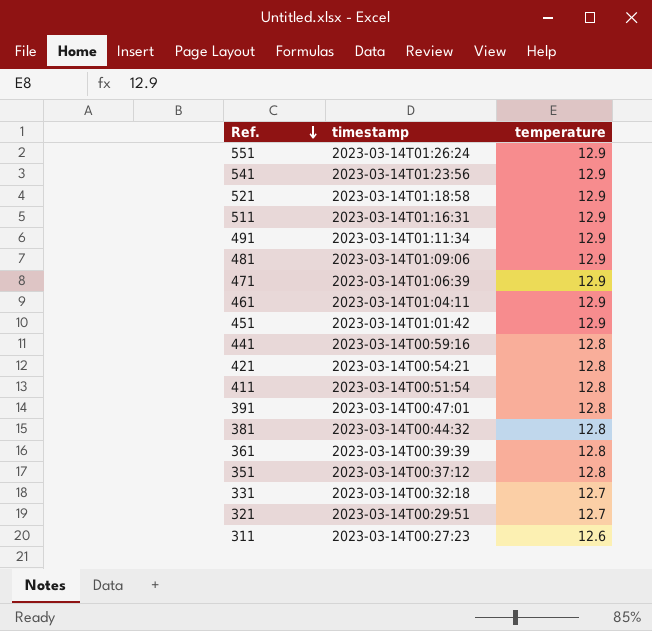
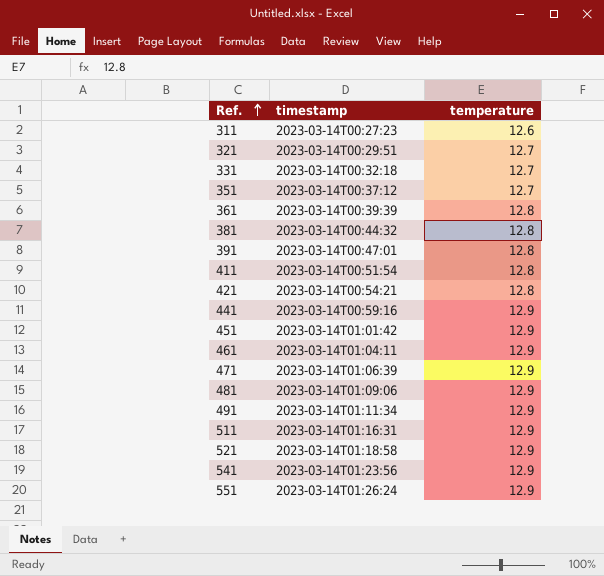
row order: Ref. descending -> Ref. ascending
351 | temperature: 12.8 -> 12.7
441 | temperature: 12.8 -> 12.9

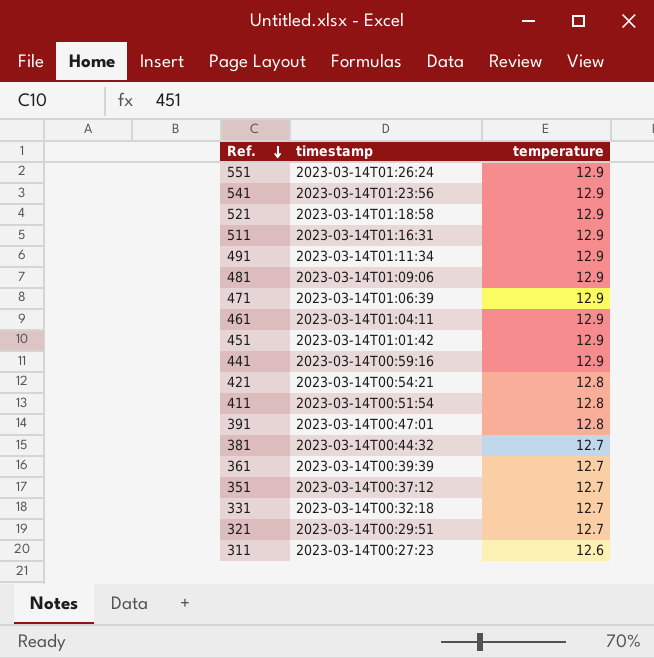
row order: Ref. ascending -> Ref. descending
381 | temperature: 12.8 -> 12.7
361 | temperature: 12.8 -> 12.7

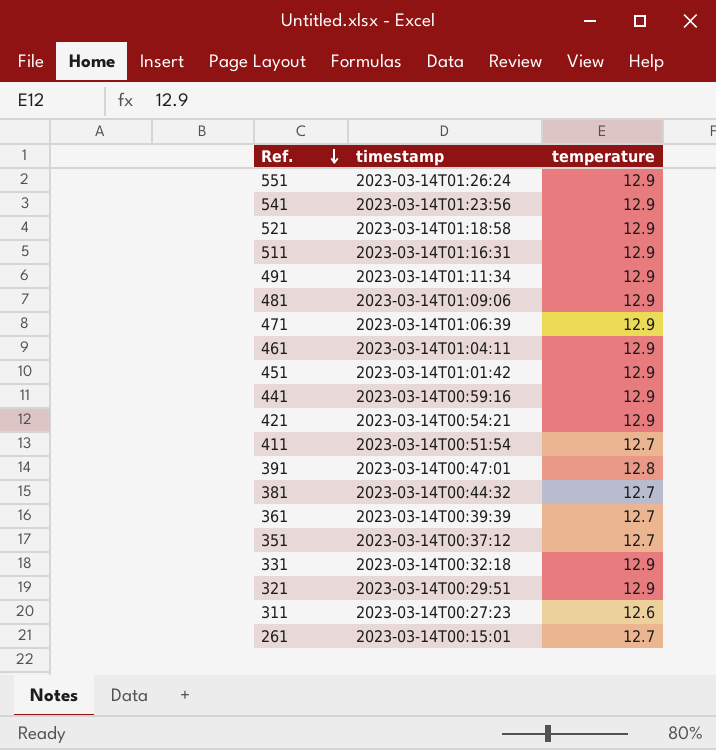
421 | temperature: 12.8 -> 12.9
411 | temperature: 12.8 -> 12.7
331 | temperature: 12.7 -> 12.9
321 | temperature: 12.7 -> 12.9
row 261: none -> 2023-03-14T00:15:01 | 12.7

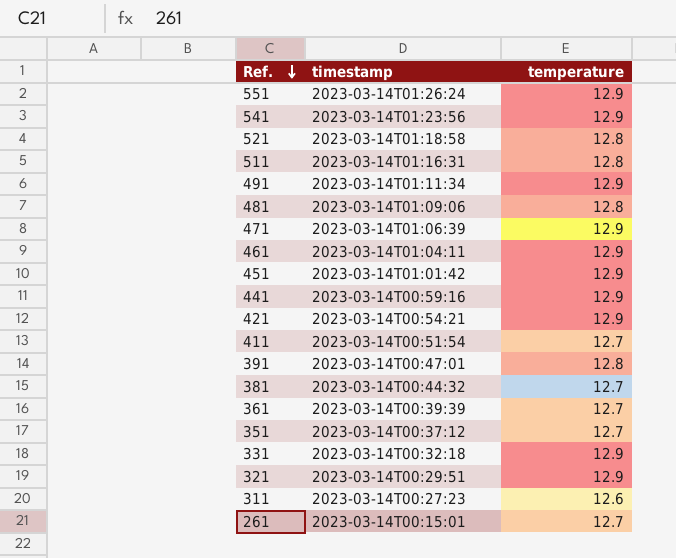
521 | temperature: 12.9 -> 12.8
511 | temperature: 12.9 -> 12.8
481 | temperature: 12.9 -> 12.8

